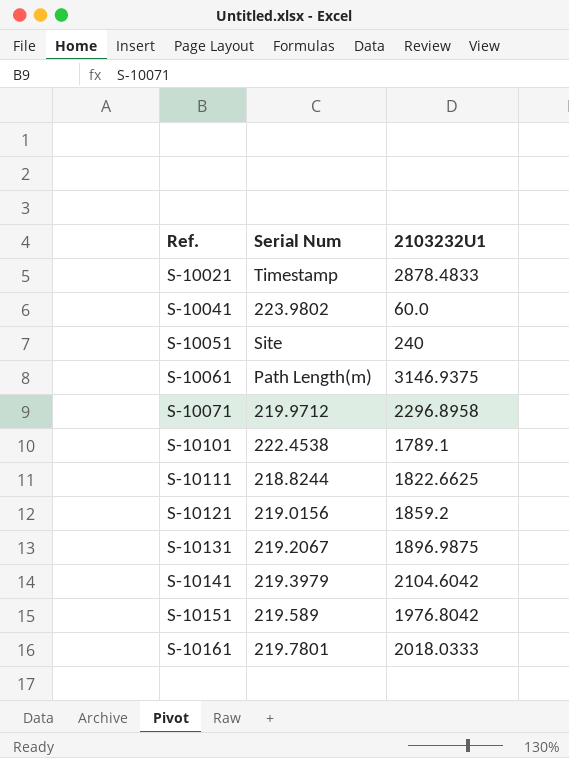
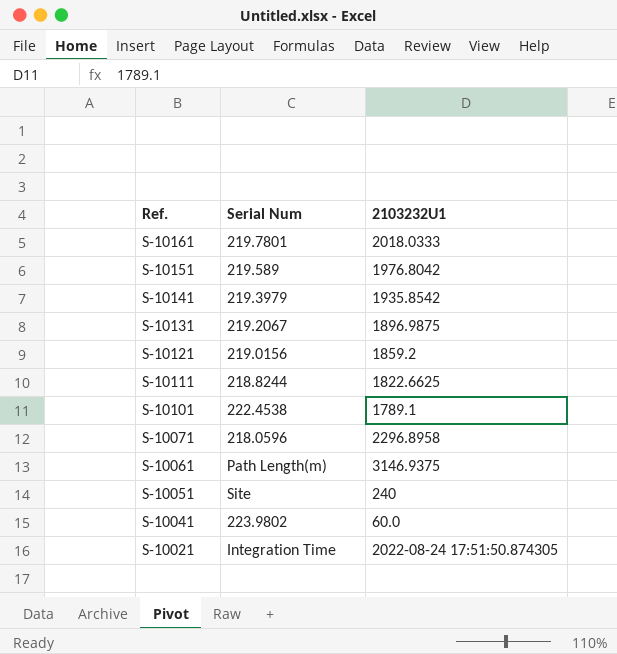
row order: Ref. ascending -> Ref. descending
S-10141 | 2103232U1: 2104.6042 -> 1935.8542
S-10071 | Serial Num: 219.9712 -> 218.0596
S-10021 | Serial Num: Timestamp -> Integration Time
S-10021 | 2103232U1: 2878.4833 -> 2022-08-24 17:51:50.874305

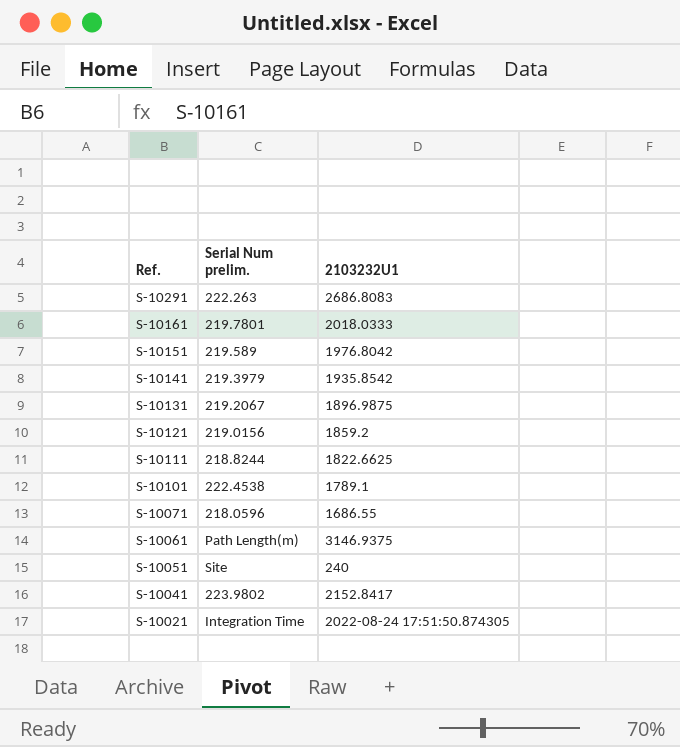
column name: Serial Num -> Serial Num prelim.
row S-10291: none -> 222.263 | 2686.8083
S-10071 | 2103232U1: 2296.8958 -> 1686.55
S-10041 | 2103232U1: 60.0 -> 2152.8417

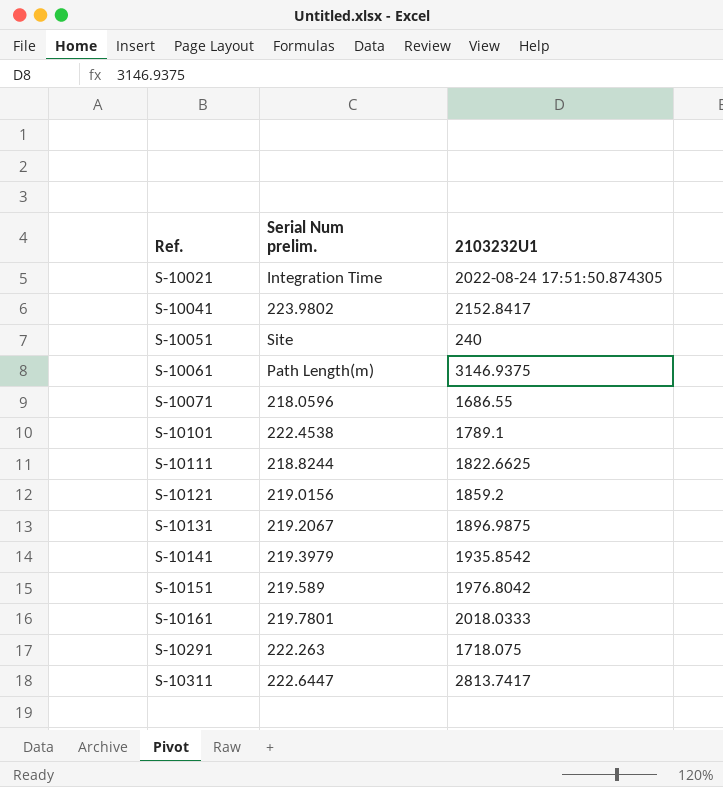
row order: Ref. descending -> Ref. ascending
S-10291 | 2103232U1: 2686.8083 -> 1718.075
row S-10311: none -> 222.6447 | 2813.7417

